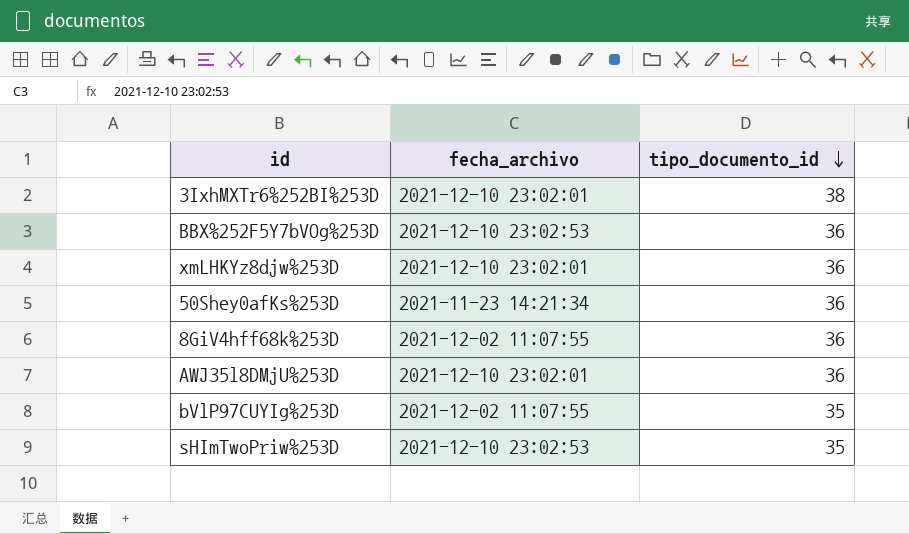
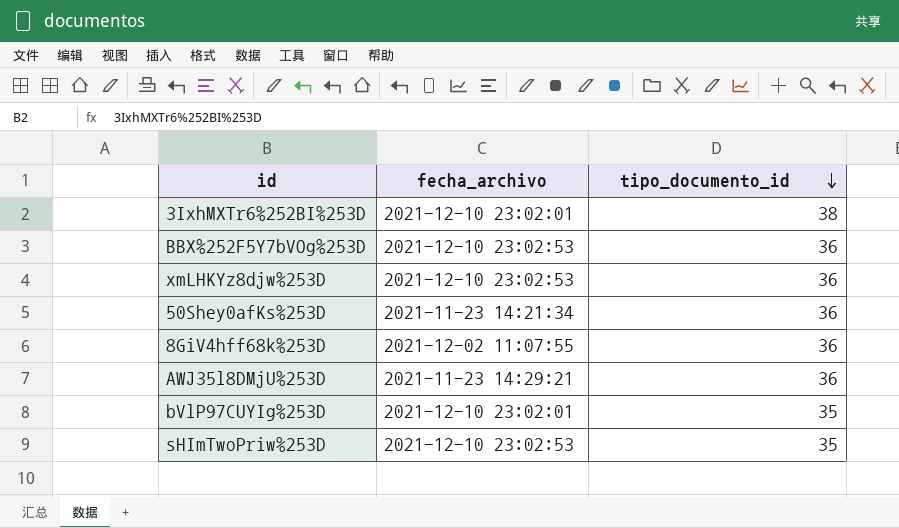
xmLHKYz8djw%253D | fecha_archivo: 2021-12-10 23:02:01 -> 2021-12-10 23:02:53
AWJ35l8DMjU%253D | fecha_archivo: 2021-12-10 23:02:01 -> 2021-11-23 14:29:21
bVlP97CUYIg%253D | fecha_archivo: 2021-12-02 11:07:55 -> 2021-12-10 23:02:01

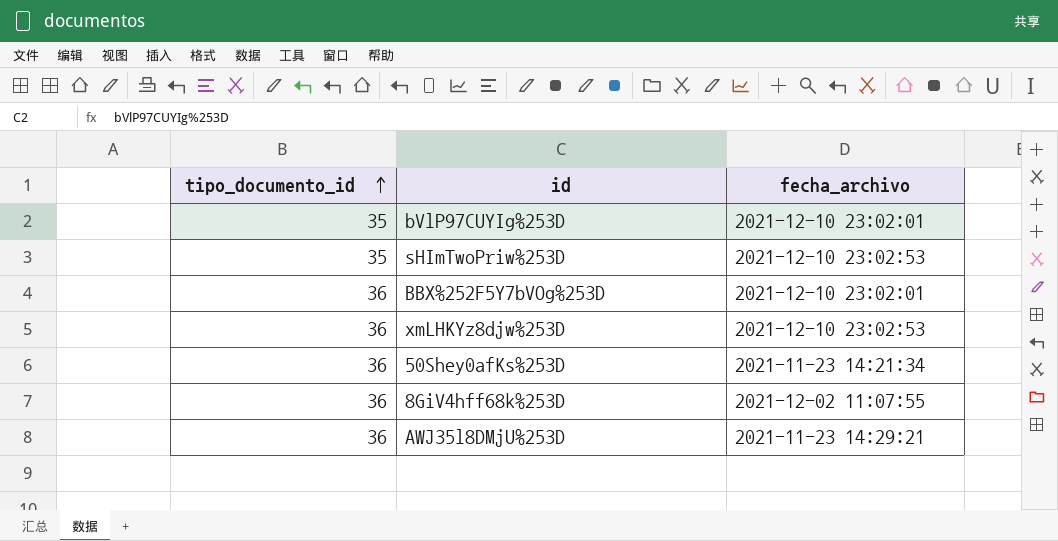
row order: tipo_documento_id descending -> tipo_documento_id ascending
column tipo_documento_id | position: 3 -> 1
row 3IxhMXTr6%252BI%253D: 2021-12-10 23:02:01 | 38 -> none
BBX%252F5Y7bVOg%253D | fecha_archivo: 2021-12-10 23:02:53 -> 2021-12-10 23:02:01

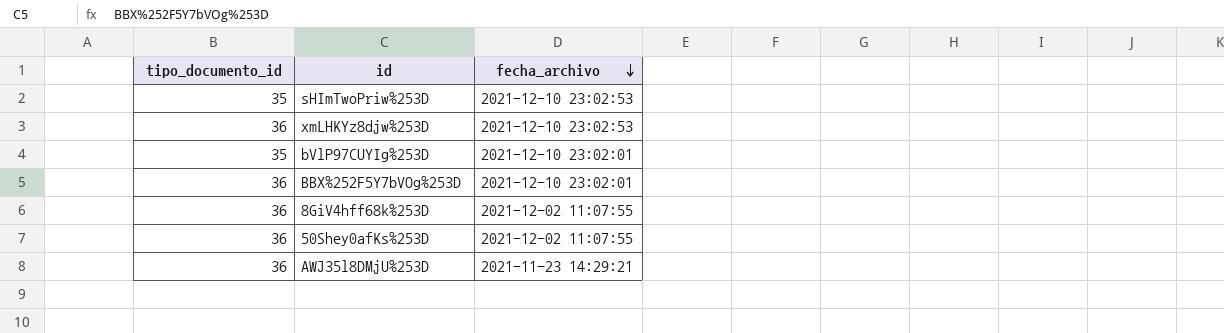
row order: tipo_documento_id ascending -> fecha_archivo descending
50Shey0afKs%253D | fecha_archivo: 2021-11-23 14:21:34 -> 2021-12-02 11:07:55

